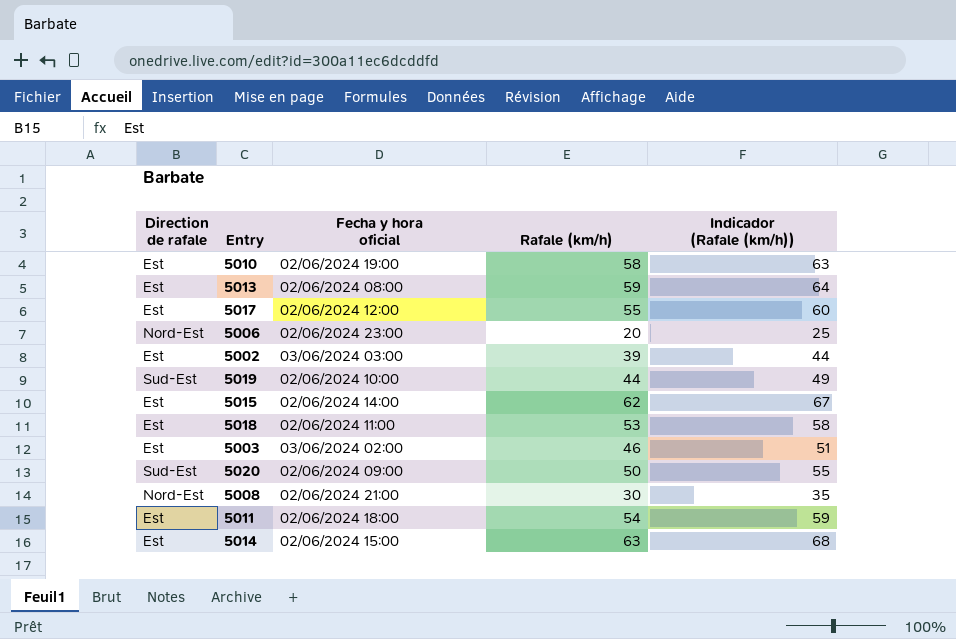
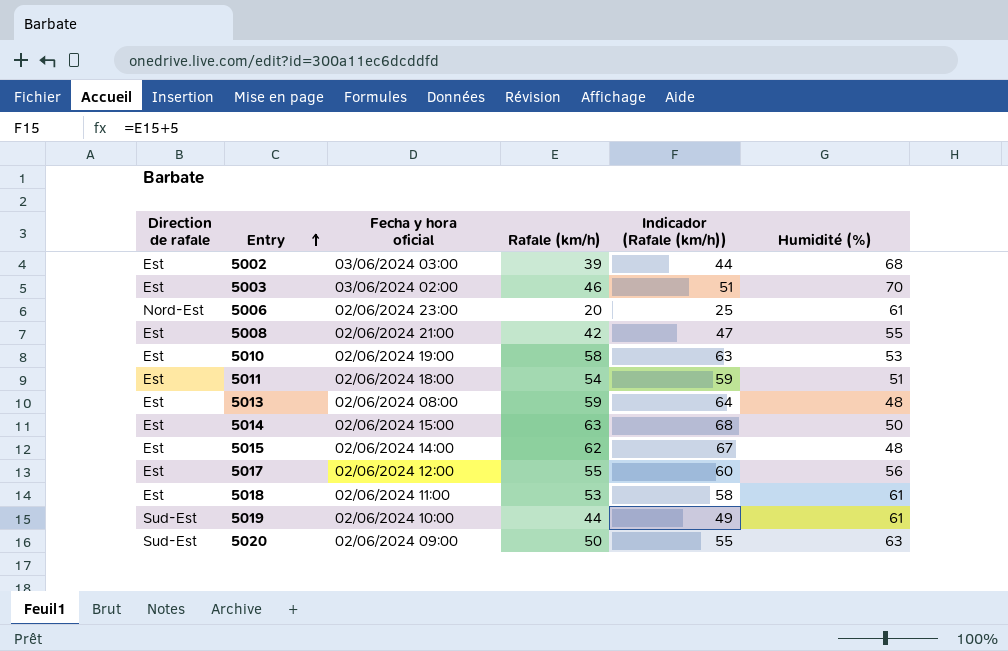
row order: none -> Entry ascending
column Humidité (%) | position: none -> 6
5008 | Direction de rafale: Nord-Est -> Est
5008 | Rafale (km/h): 30 -> 42
5008 | Indicador (Rafale (km/h)): 35 -> 47

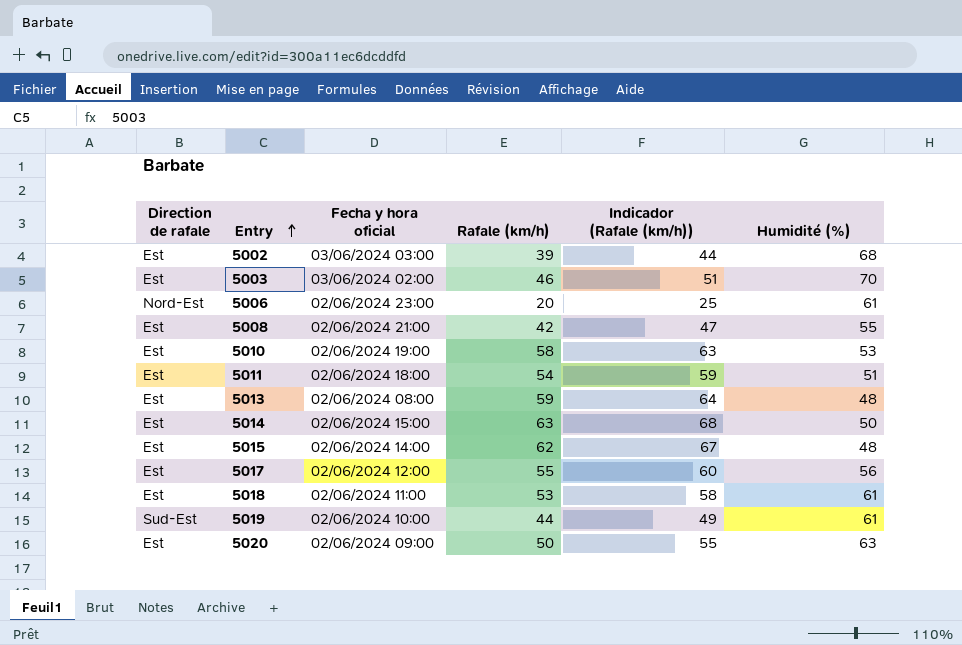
5020 | Direction de rafale: Sud-Est -> Est

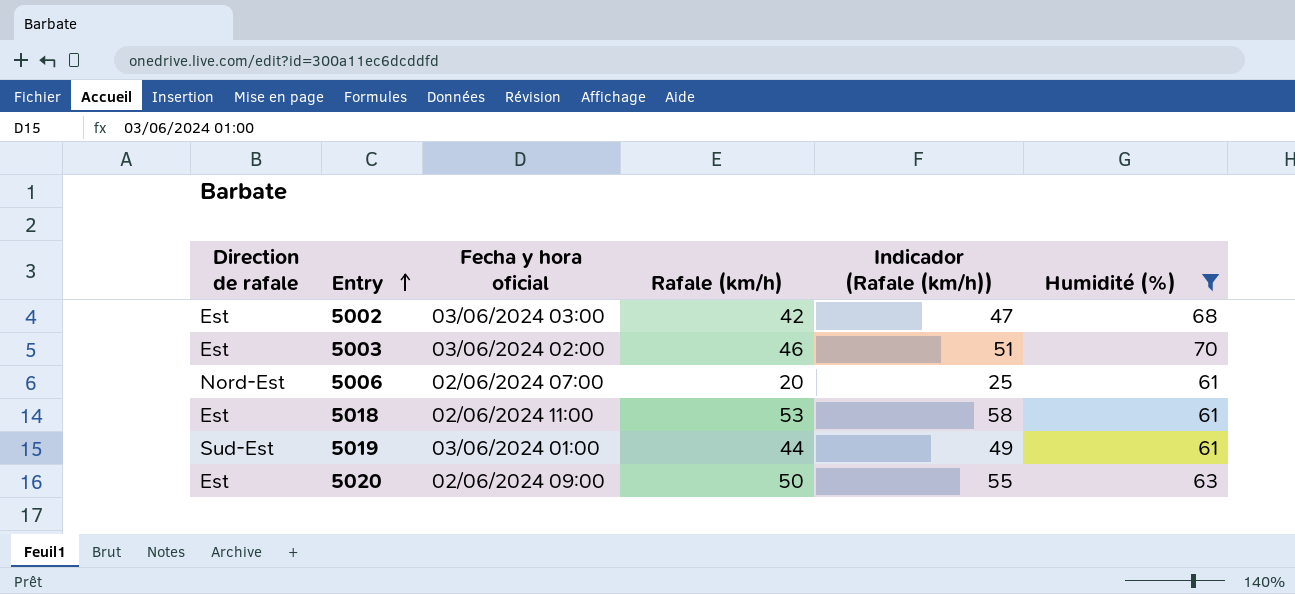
filter: none -> Humidité (%) >= 61
5002 | Rafale (km/h): 39 -> 42
5002 | Indicador (Rafale (km/h)): 44 -> 47
5006 | Fecha y hora oficial: 02/06/2024 23:00 -> 02/06/2024 07:00
5019 | Fecha y hora oficial: 02/06/2024 10:00 -> 03/06/2024 01:00

